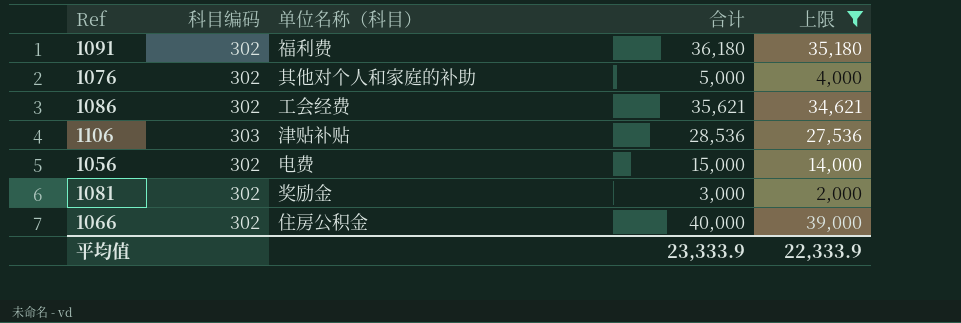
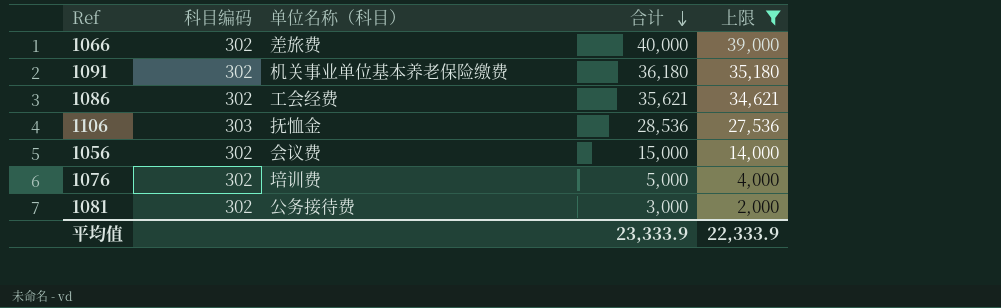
row order: none -> 合计 descending
1066 | 单位名称（科目）: 住房公积金 -> 差旅费
1091 | 单位名称（科目）: 福利费 -> 机关事业单位基本养老保险缴费
1106 | 单位名称（科目）: 津贴补贴 -> 抚恤金
1056 | 单位名称（科目）: 电费 -> 会议费
1076 | 单位名称（科目）: 其他对个人和家庭的补助 -> 培训费
1081 | 单位名称（科目）: 奖励金 -> 公务接待费

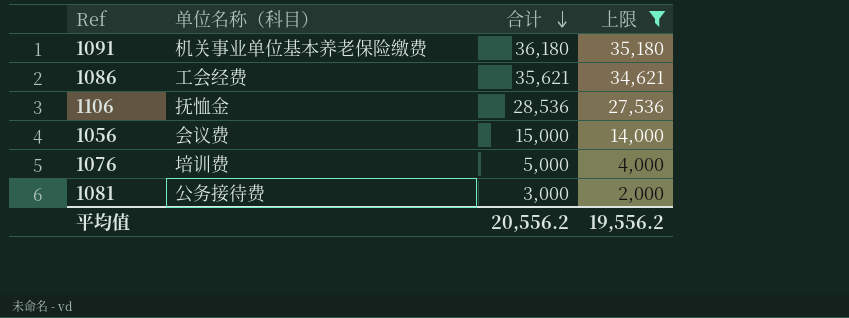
column 科目编码 | position: 2 -> none
row 1066: 302 | 差旅费 | 40,000 | 39,000 -> none
平均值 | 合计: 23,333.9 -> 20,556.2
平均值 | 上限: 22,333.9 -> 19,556.2

